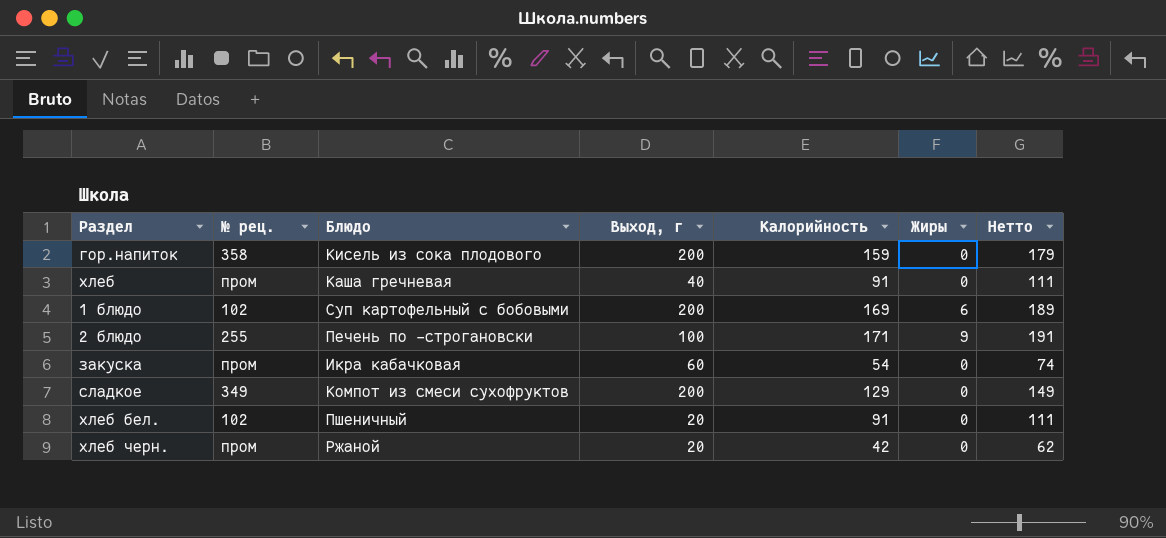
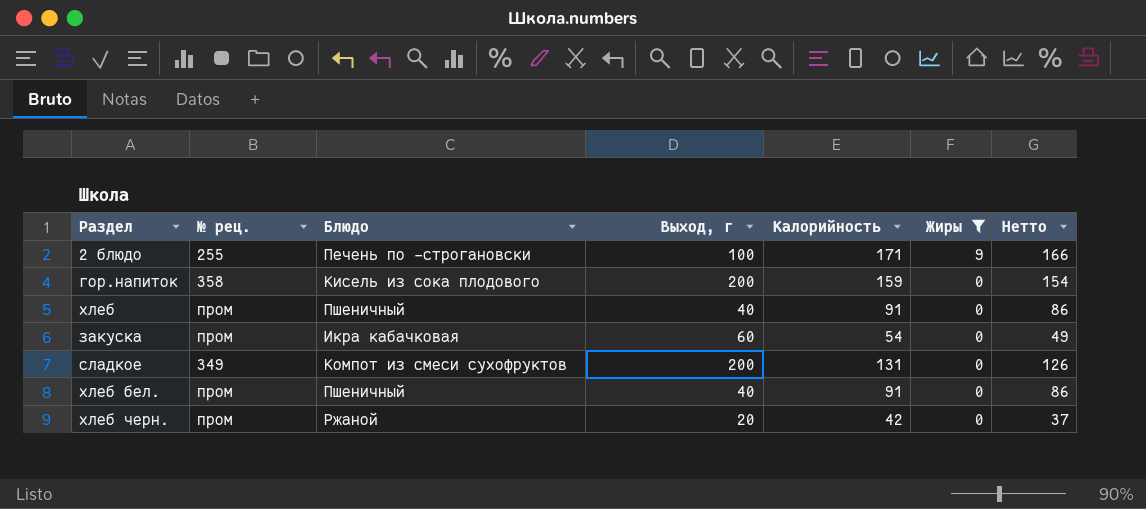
filter: none -> Жиры != 6
row order: none -> Жиры descending
column Нетто | formula: [Калорийность] + 20 -> [Калорийность] - 5
хлеб | Блюдо: Каша гречневая -> Пшеничный
сладкое | Калорийность: 129 -> 131
хлеб бел. | № рец.: 102 -> пром
хлеб бел. | Выход, г: 20 -> 40

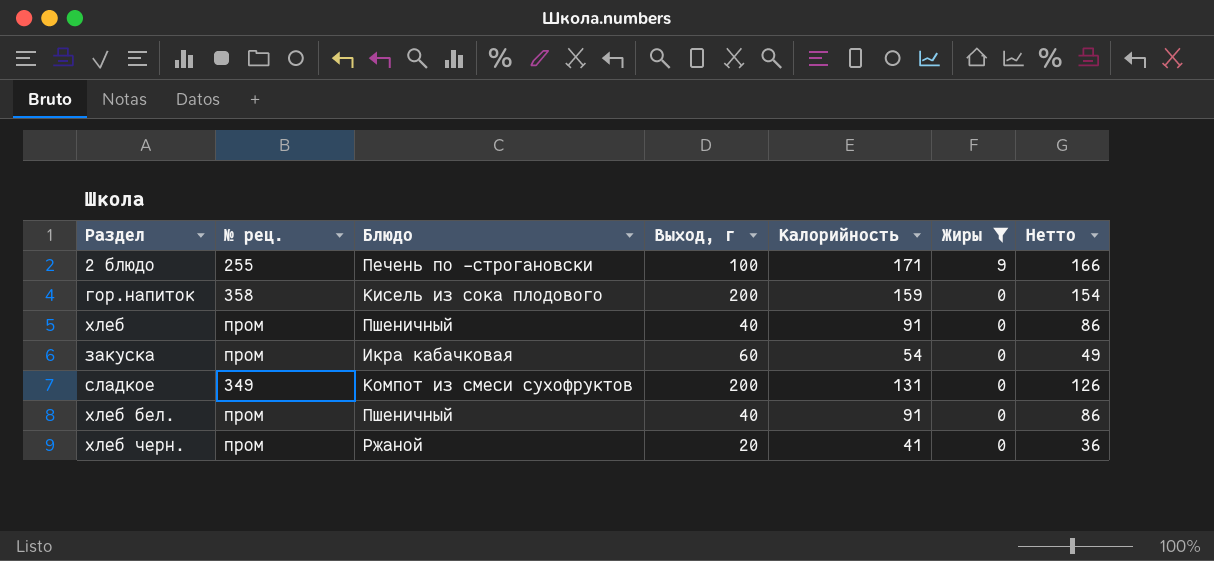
хлеб черн. | Калорийность: 42 -> 41
хлеб черн. | Нетто: 37 -> 36

